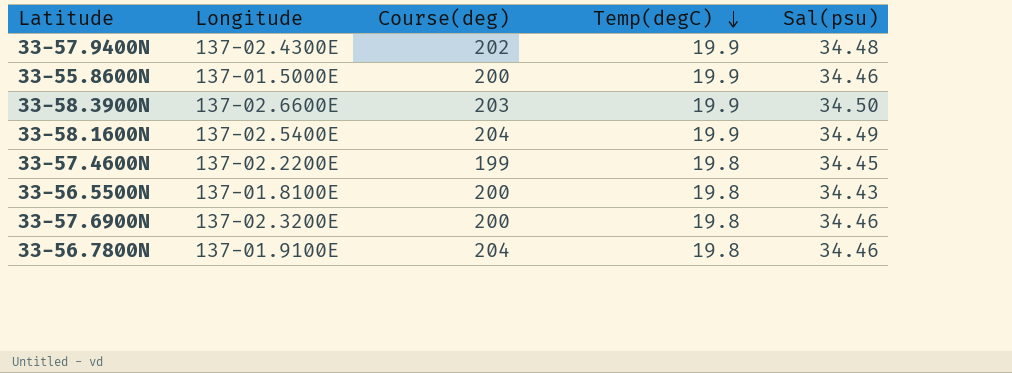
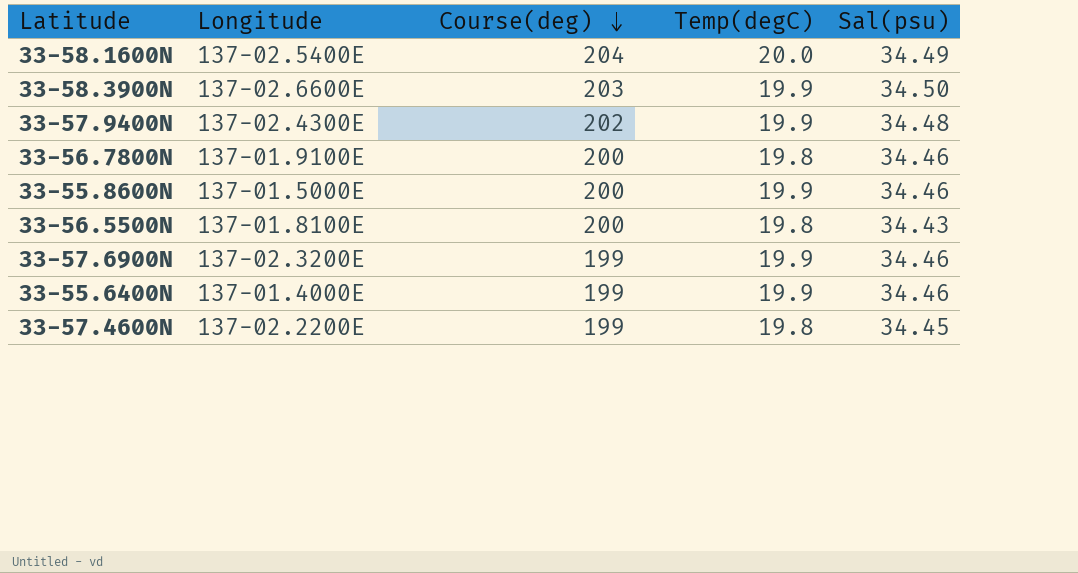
row order: Temp(degC) descending -> Course(deg) descending
33-58.1600N | Temp(degC): 19.9 -> 20.0
33-56.7800N | Course(deg): 204 -> 200
33-57.6900N | Course(deg): 200 -> 199
33-57.6900N | Temp(degC): 19.8 -> 19.9
row 33-55.6400N: none -> 137-01.4000E | 199 | 19.9 | 34.46

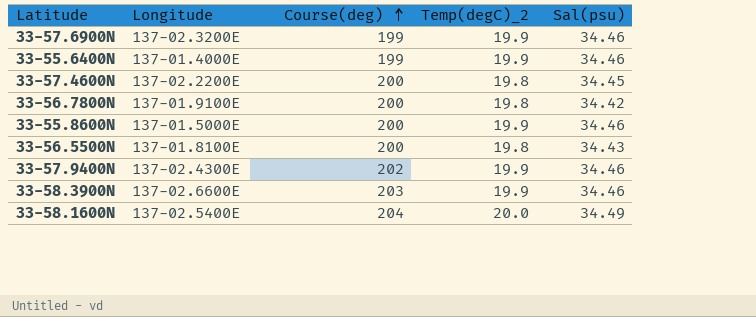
row order: Course(deg) descending -> Course(deg) ascending
column name: Temp(degC) -> Temp(degC)_2
33-57.4600N | Course(deg): 199 -> 200
33-56.7800N | Sal(psu): 34.46 -> 34.42
33-57.9400N | Sal(psu): 34.48 -> 34.46
33-58.3900N | Sal(psu): 34.50 -> 34.46

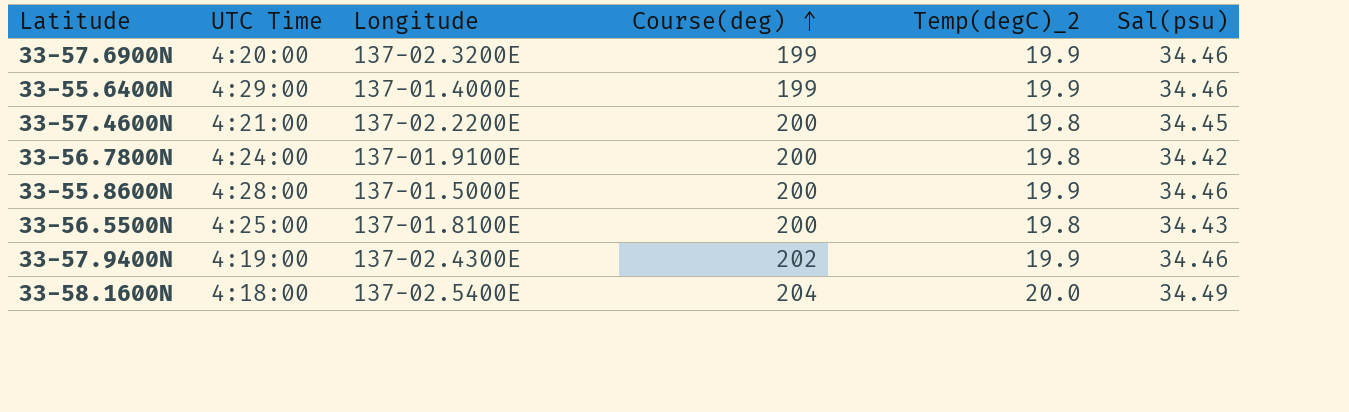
column UTC Time | position: none -> 2
row 33-58.3900N: 137-02.6600E | 203 | 19.9 | 34.46 -> none

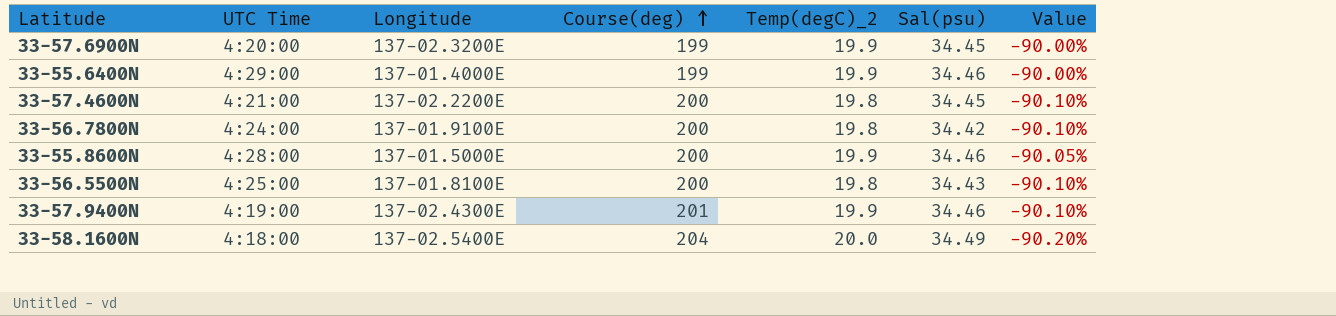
column Value | formula: none -> ([Temp(degC)_2] - [Course(deg)]) / [Course(deg)]
33-57.6900N | Sal(psu): 34.46 -> 34.45
33-57.9400N | Course(deg): 202 -> 201

